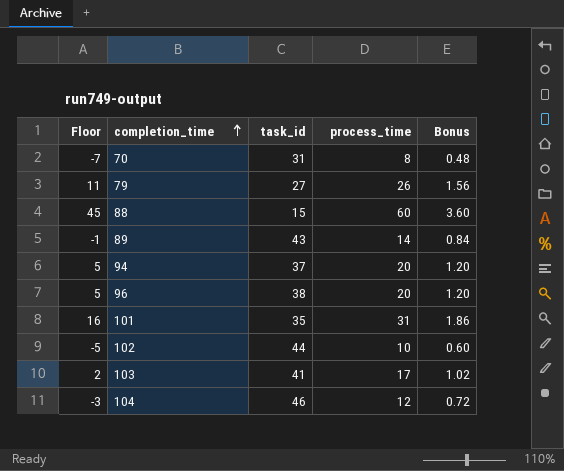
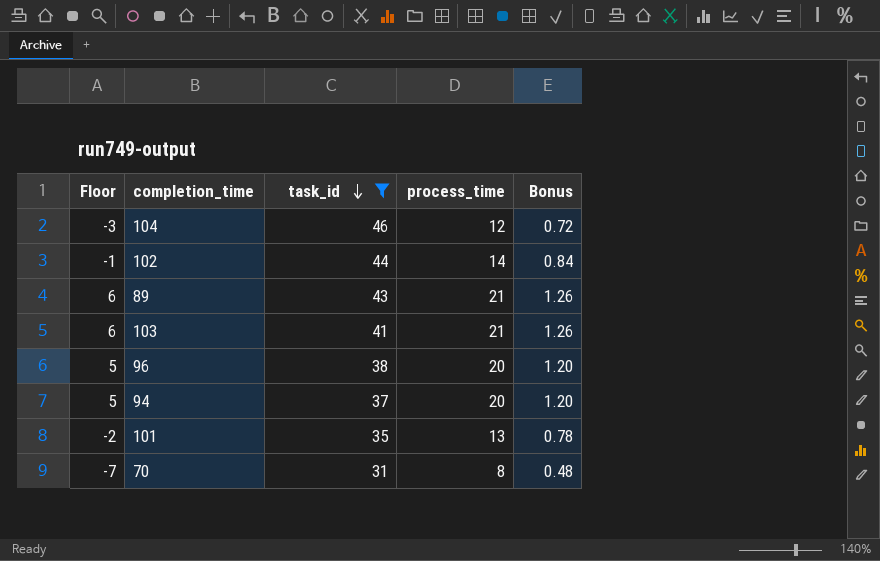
filter: none -> task_id >= 31
row order: completion_time ascending -> task_id descending
102 | Floor: -5 -> -1
102 | process_time: 10 -> 14
102 | Bonus: 0.60 -> 0.84
89 | Floor: -1 -> 6
89 | process_time: 14 -> 21
89 | Bonus: 0.84 -> 1.26
103 | Floor: 2 -> 6
103 | process_time: 17 -> 21
103 | Bonus: 1.02 -> 1.26
101 | Floor: 16 -> -2
101 | process_time: 31 -> 13
101 | Bonus: 1.86 -> 0.78

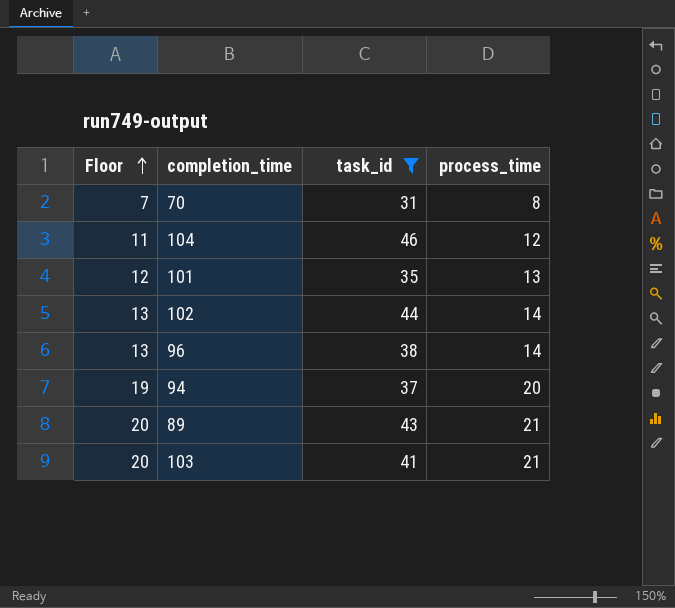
row order: task_id descending -> Floor ascending
column Bonus | formula: [process_time] * 0.06 -> none
column Floor | formula: [process_time] - 15 -> [process_time] - 1
96 | process_time: 20 -> 14

